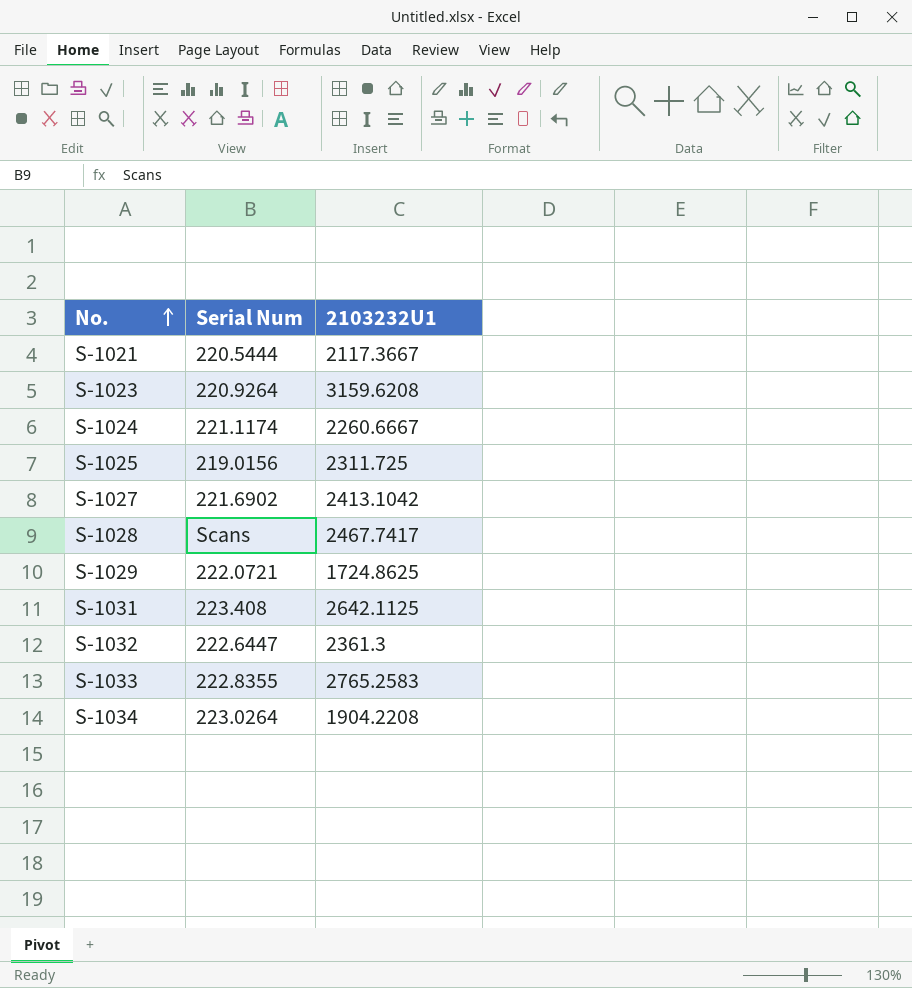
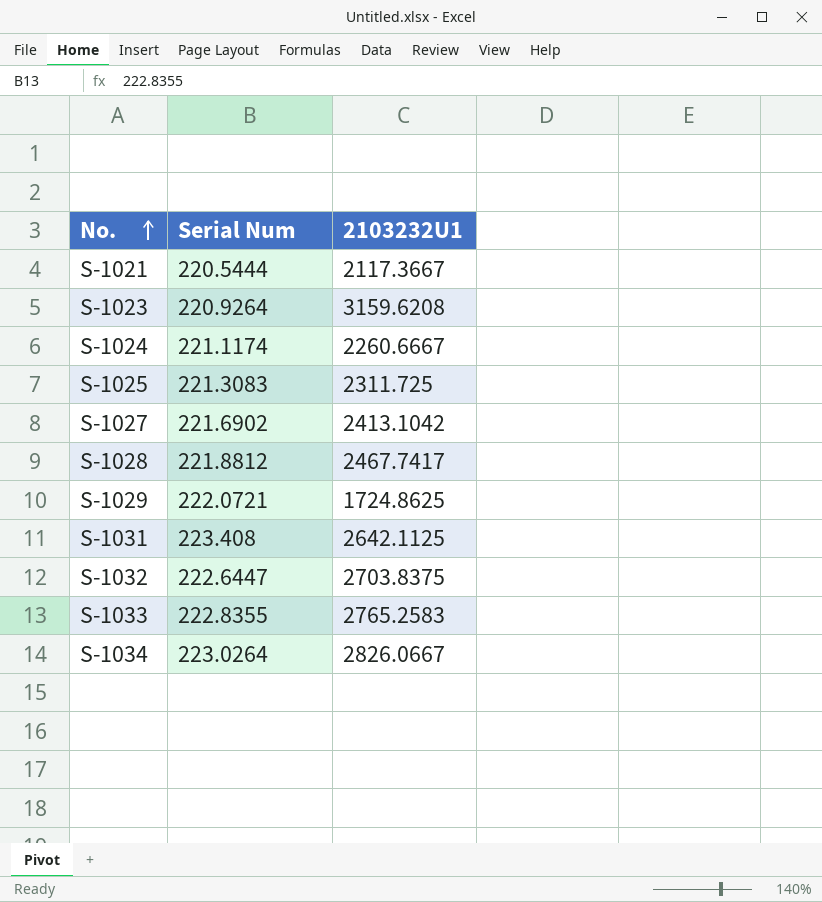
S-1025 | Serial Num: 219.0156 -> 221.3083
S-1028 | Serial Num: Scans -> 221.8812
S-1032 | 2103232U1: 2361.3 -> 2703.8375
S-1034 | 2103232U1: 1904.2208 -> 2826.0667

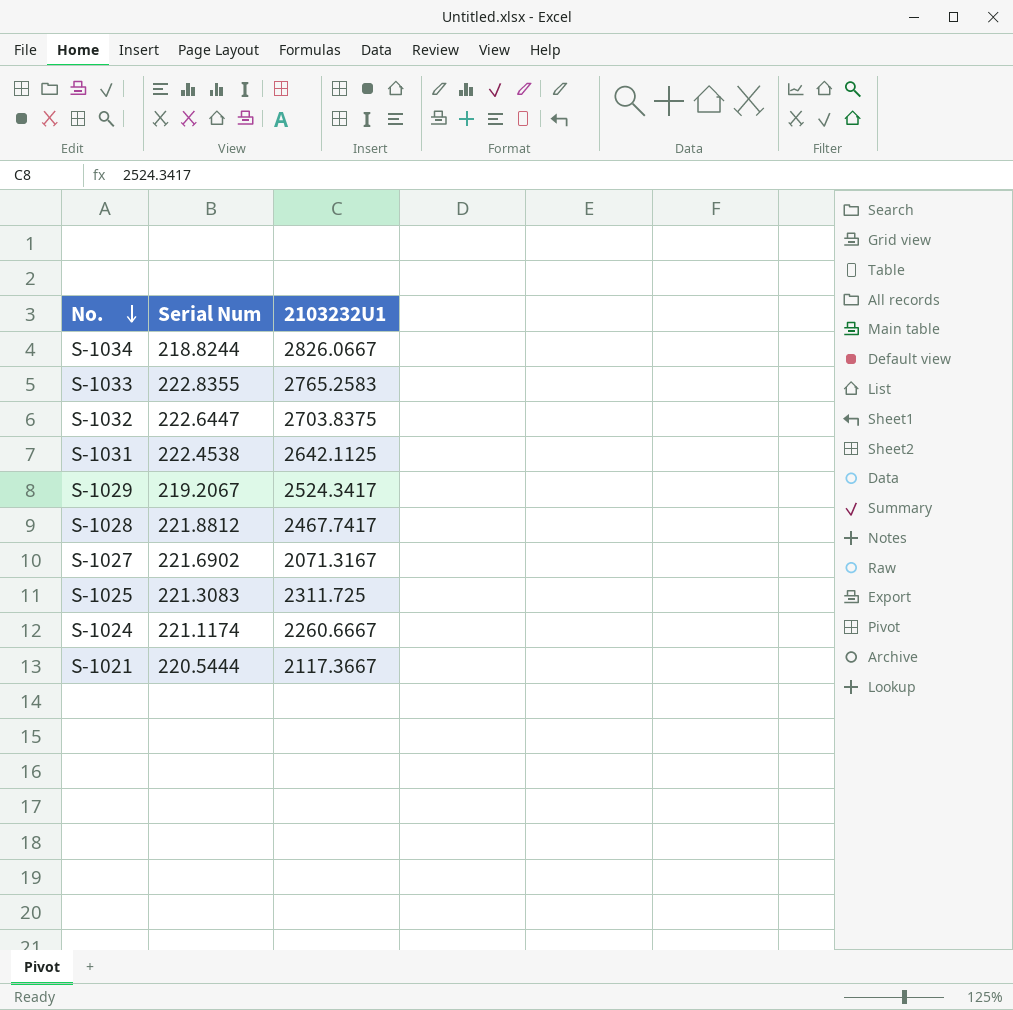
row order: No. ascending -> No. descending
row S-1023: 220.9264 | 3159.6208 -> none
S-1034 | Serial Num: 223.0264 -> 218.8244
S-1031 | Serial Num: 223.408 -> 222.4538
S-1029 | Serial Num: 222.0721 -> 219.2067
S-1029 | 2103232U1: 1724.8625 -> 2524.3417
S-1027 | 2103232U1: 2413.1042 -> 2071.3167

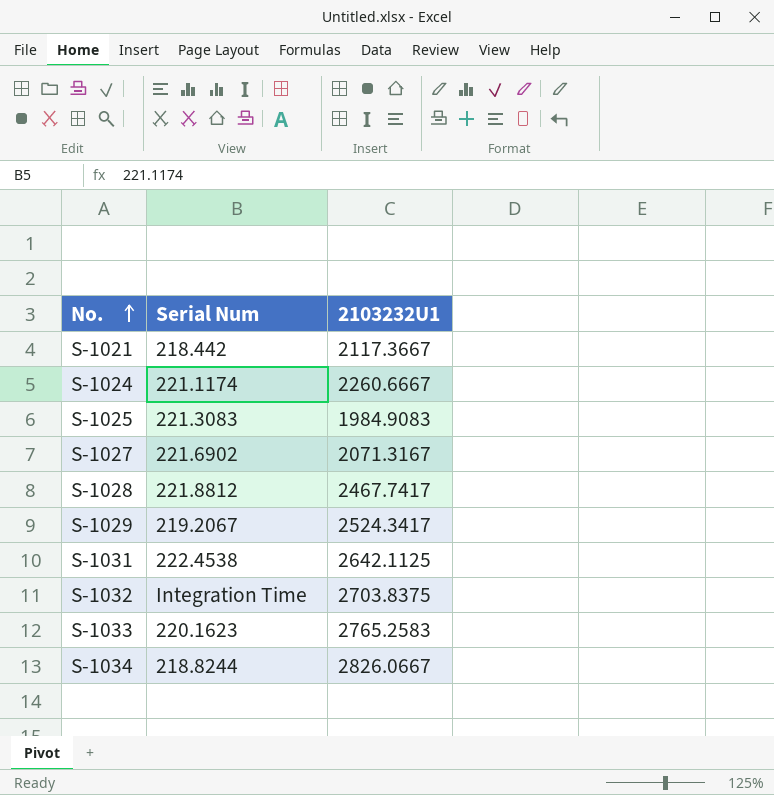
row order: No. descending -> No. ascending
S-1021 | Serial Num: 220.5444 -> 218.442
S-1025 | 2103232U1: 2311.725 -> 1984.9083
S-1032 | Serial Num: 222.6447 -> Integration Time
S-1033 | Serial Num: 222.8355 -> 220.1623

